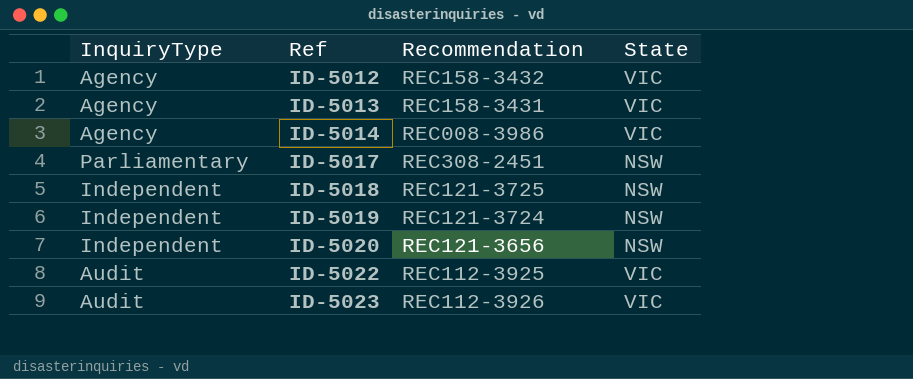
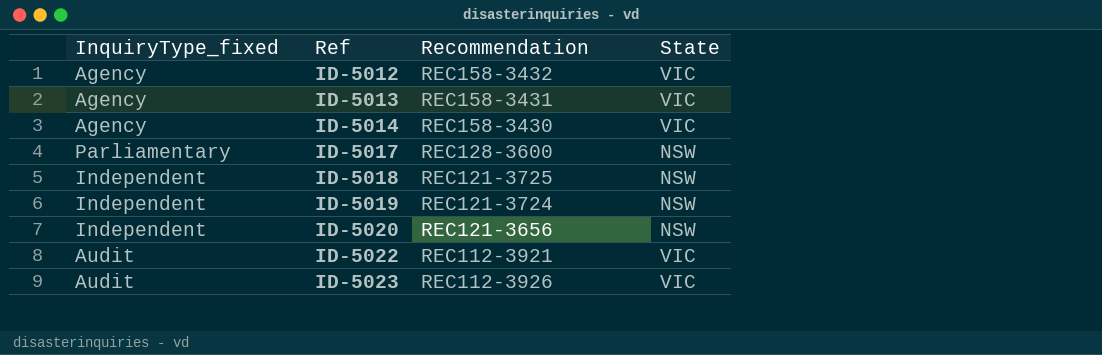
column name: InquiryType -> InquiryType_fixed
ID-5014 | Recommendation: REC008-3986 -> REC158-3430
ID-5017 | Recommendation: REC308-2451 -> REC128-3600
ID-5022 | Recommendation: REC112-3925 -> REC112-3921

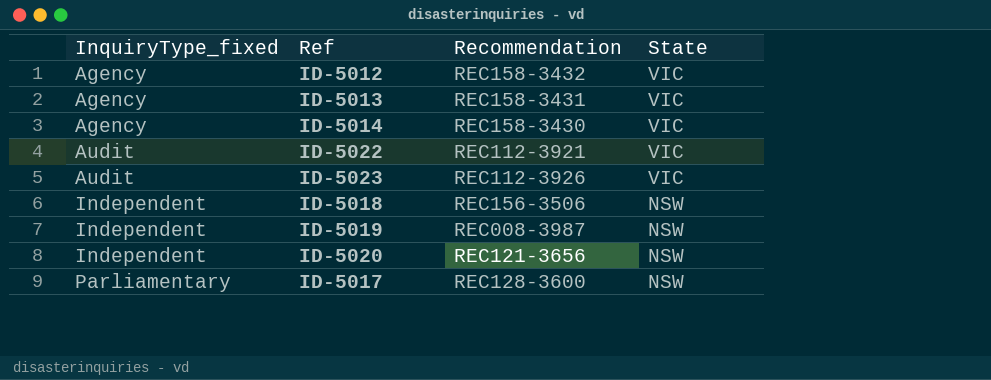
row order: Ref ascending -> InquiryType_fixed ascending
ID-5018 | Recommendation: REC121-3725 -> REC156-3506
ID-5019 | Recommendation: REC121-3724 -> REC008-3987

